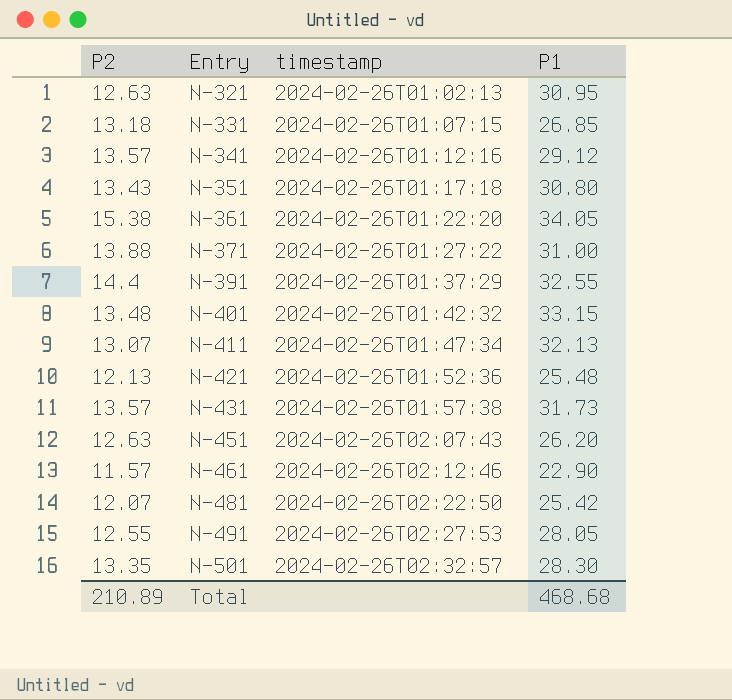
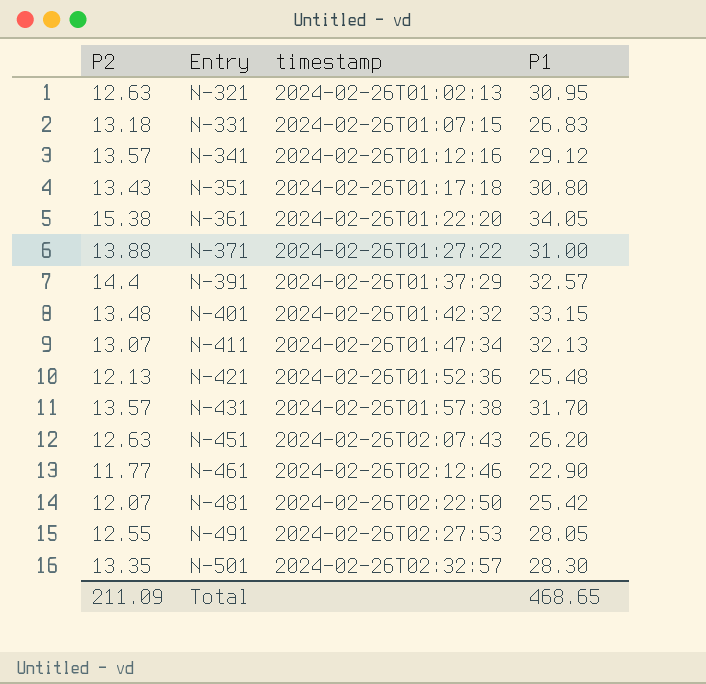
N-331 | P1: 26.85 -> 26.83
N-391 | P1: 32.55 -> 32.57
N-431 | P1: 31.73 -> 31.70
N-461 | P2: 11.57 -> 11.77
Total | P2: 210.89 -> 211.09
Total | P1: 468.68 -> 468.65

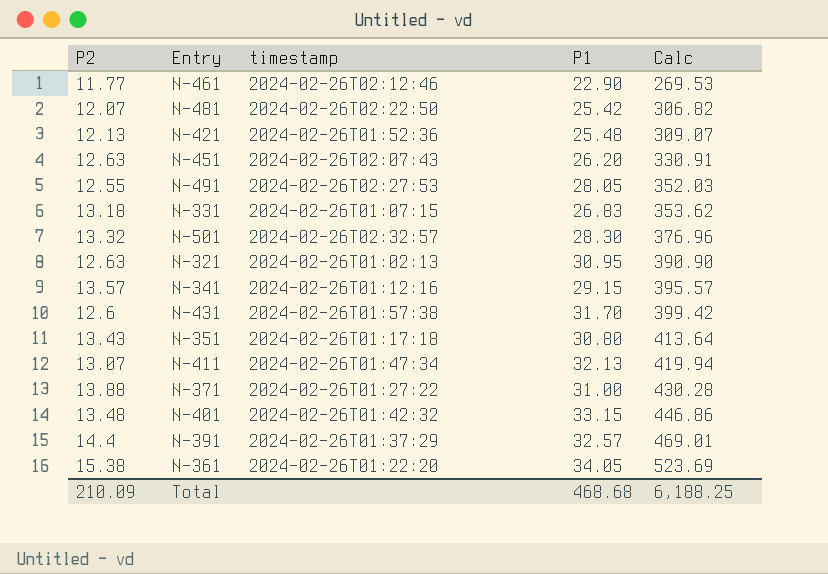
row order: Entry ascending -> Calc ascending
column Calc | formula: none -> [P2] * [P1]
N-501 | P2: 13.35 -> 13.32
N-341 | P1: 29.12 -> 29.15
N-431 | P2: 13.57 -> 12.6
Total | P2: 211.09 -> 210.09
Total | P1: 468.65 -> 468.68

